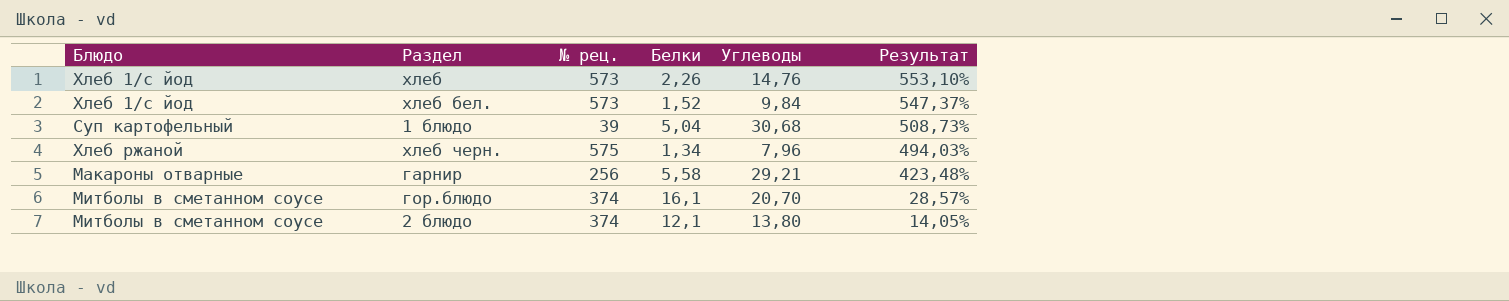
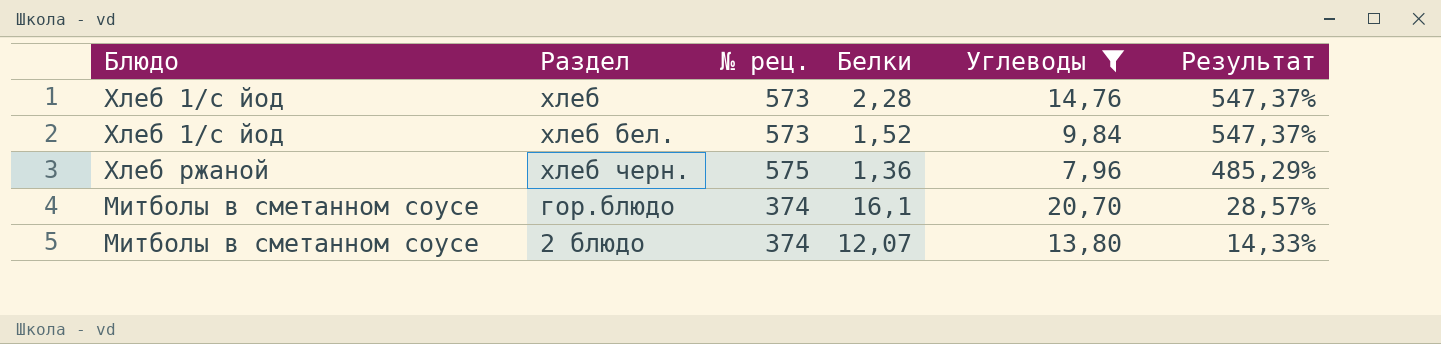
filter: none -> Углеводы <= 20,70
хлеб | Белки: 2,26 -> 2,28
хлеб | Результат: 553,10% -> 547,37%
хлеб черн. | Белки: 1,34 -> 1,36
хлеб черн. | Результат: 494,03% -> 485,29%
2 блюдо | Белки: 12,1 -> 12,07
2 блюдо | Результат: 14,05% -> 14,33%

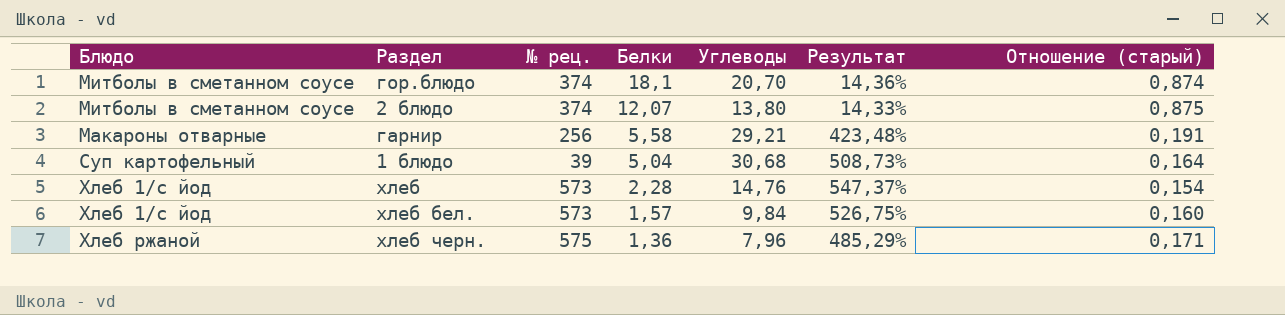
filter: Углеводы <= 20,70 -> none
row order: Результат descending -> Белки descending
column Отношение (старый) | formula: none -> [Белки] / [Углеводы]
гор.блюдо | Белки: 16,1 -> 18,1
гор.блюдо | Результат: 28,57% -> 14,36%
хлеб бел. | Белки: 1,52 -> 1,57
хлеб бел. | Результат: 547,37% -> 526,75%

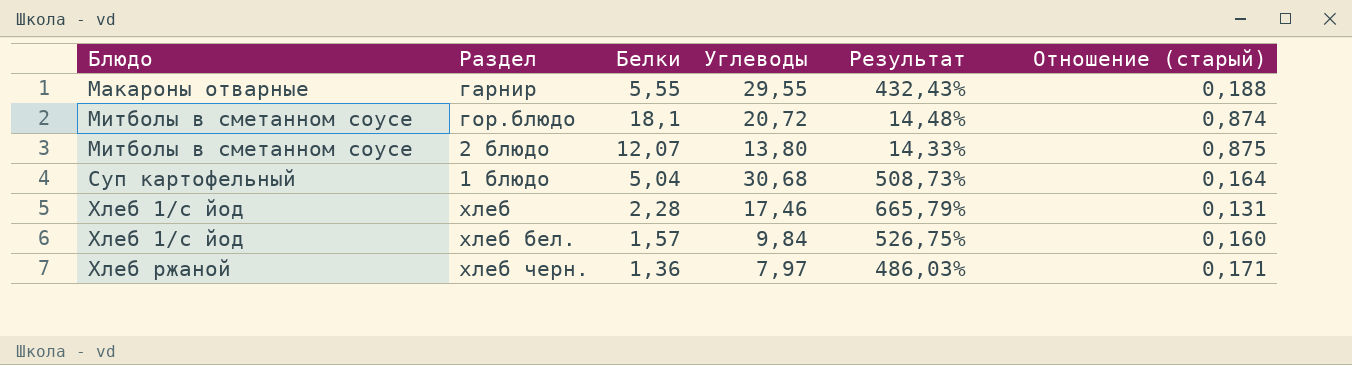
row order: Белки descending -> Блюдо ascending
column № рец. | position: 3 -> none
гарнир | Белки: 5,58 -> 5,55
гарнир | Углеводы: 29,21 -> 29,55
гарнир | Результат: 423,48% -> 432,43%
гарнир | Отношение (старый): 0,191 -> 0,188
гор.блюдо | Углеводы: 20,70 -> 20,72
гор.блюдо | Результат: 14,36% -> 14,48%
хлеб | Углеводы: 14,76 -> 17,46
хлеб | Результат: 547,37% -> 665,79%
хлеб | Отношение (старый): 0,154 -> 0,131
хлеб черн. | Углеводы: 7,96 -> 7,97
хлеб черн. | Результат: 485,29% -> 486,03%

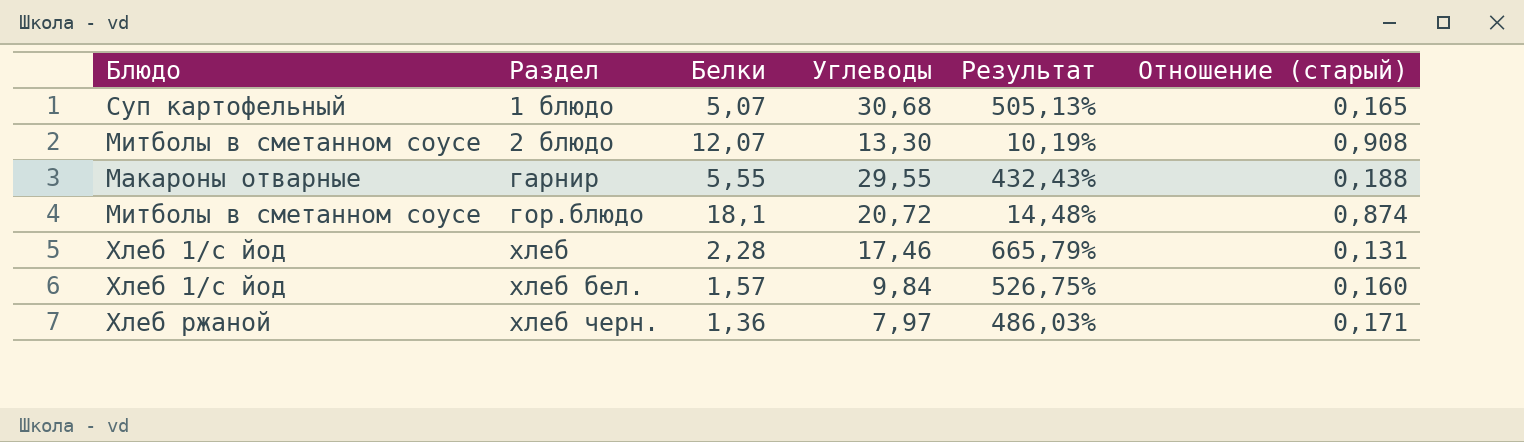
row order: Блюдо ascending -> Раздел ascending
1 блюдо | Белки: 5,04 -> 5,07
1 блюдо | Результат: 508,73% -> 505,13%
1 блюдо | Отношение (старый): 0,164 -> 0,165
2 блюдо | Углеводы: 13,80 -> 13,30
2 блюдо | Результат: 14,33% -> 10,19%
2 блюдо | Отношение (старый): 0,875 -> 0,908

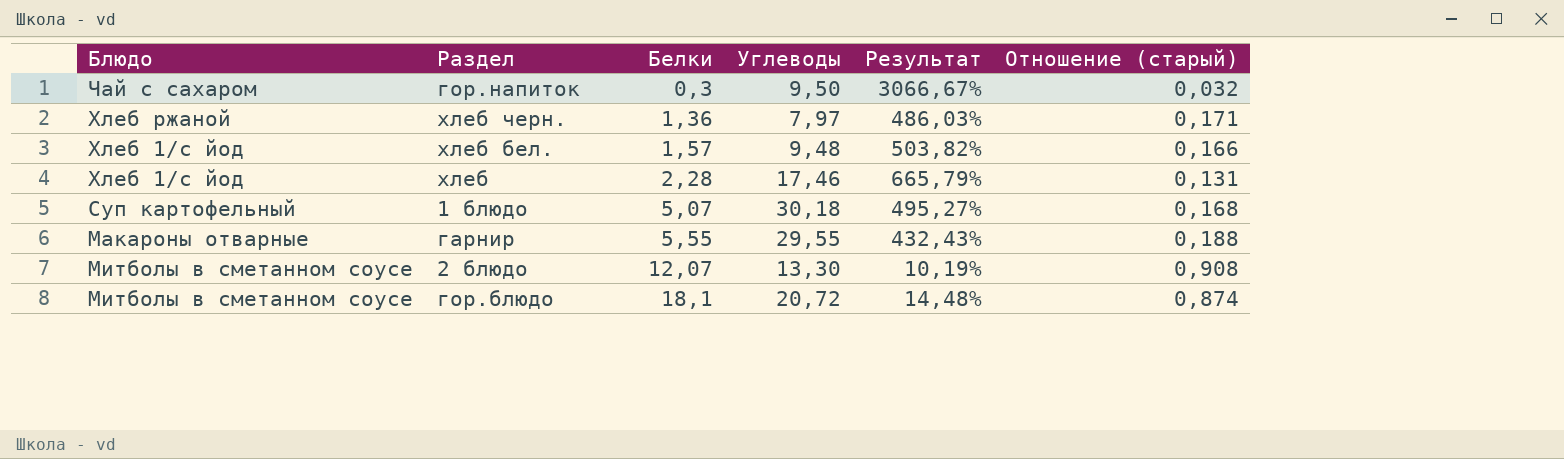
row order: Раздел ascending -> Белки ascending
row гор.напиток: none -> Чай с сахаром | 0,3 | 9,50 | 3066,67% | 0,032
хлеб бел. | Углеводы: 9,84 -> 9,48
хлеб бел. | Результат: 526,75% -> 503,82%
хлеб бел. | Отношение (старый): 0,160 -> 0,166
1 блюдо | Углеводы: 30,68 -> 30,18
1 блюдо | Результат: 505,13% -> 495,27%
1 блюдо | Отношение (старый): 0,165 -> 0,168

